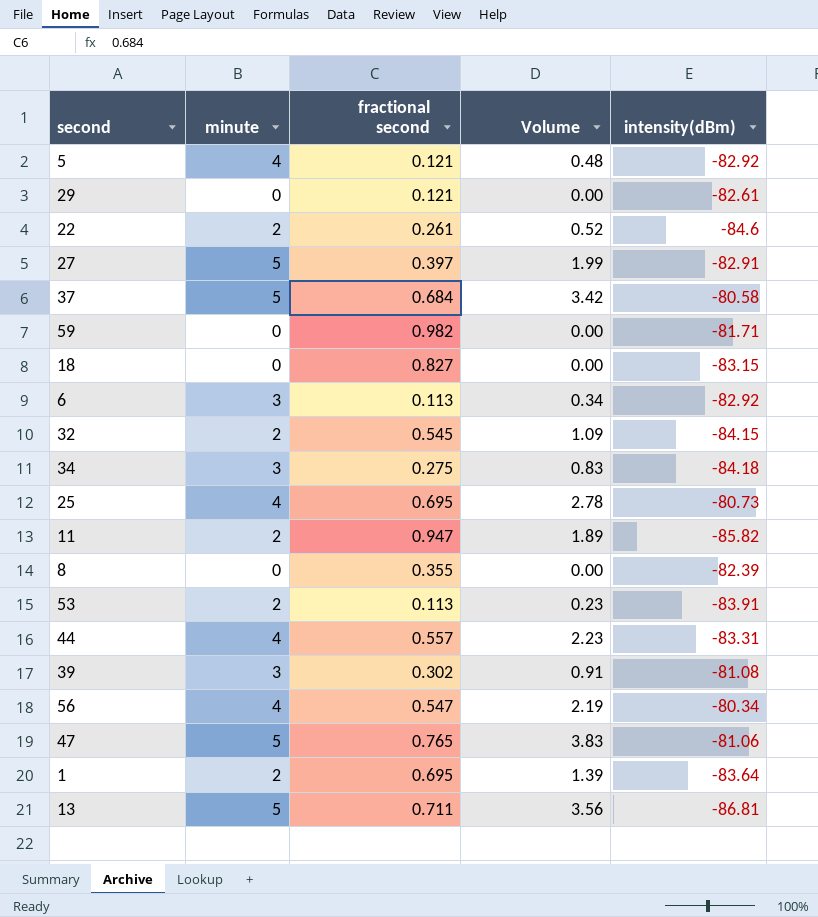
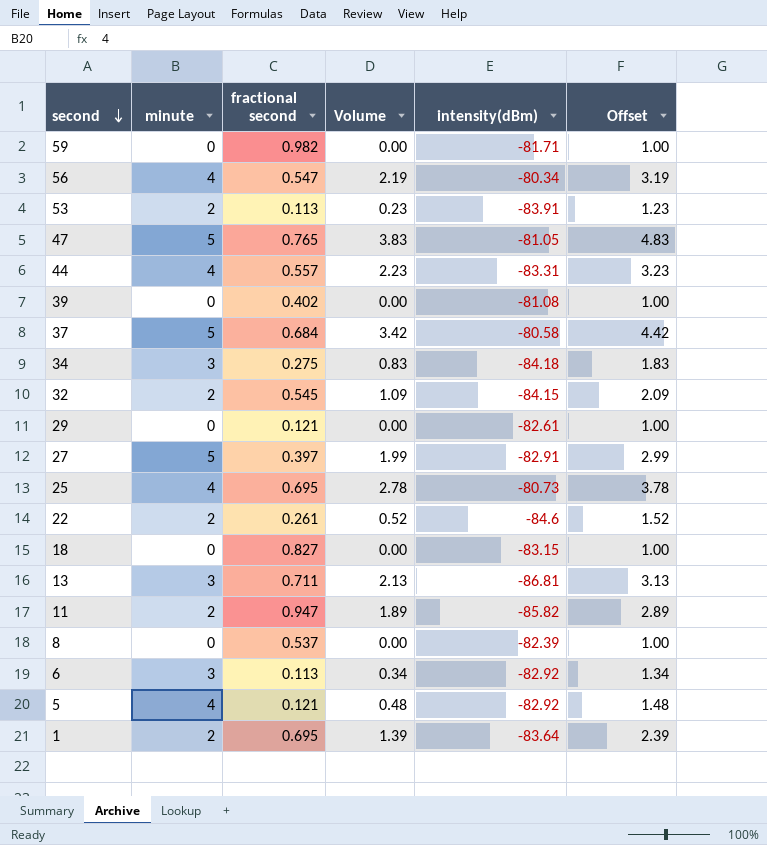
row order: none -> second descending
column Offset | formula: none -> [Volume] + 1
47 | intensity(dBm): -81.06 -> -81.05
39 | minute: 3 -> 0
39 | fractional second: 0.302 -> 0.402
39 | Volume: 0.91 -> 0.00
13 | minute: 5 -> 3
13 | Volume: 3.56 -> 2.13
8 | fractional second: 0.355 -> 0.537

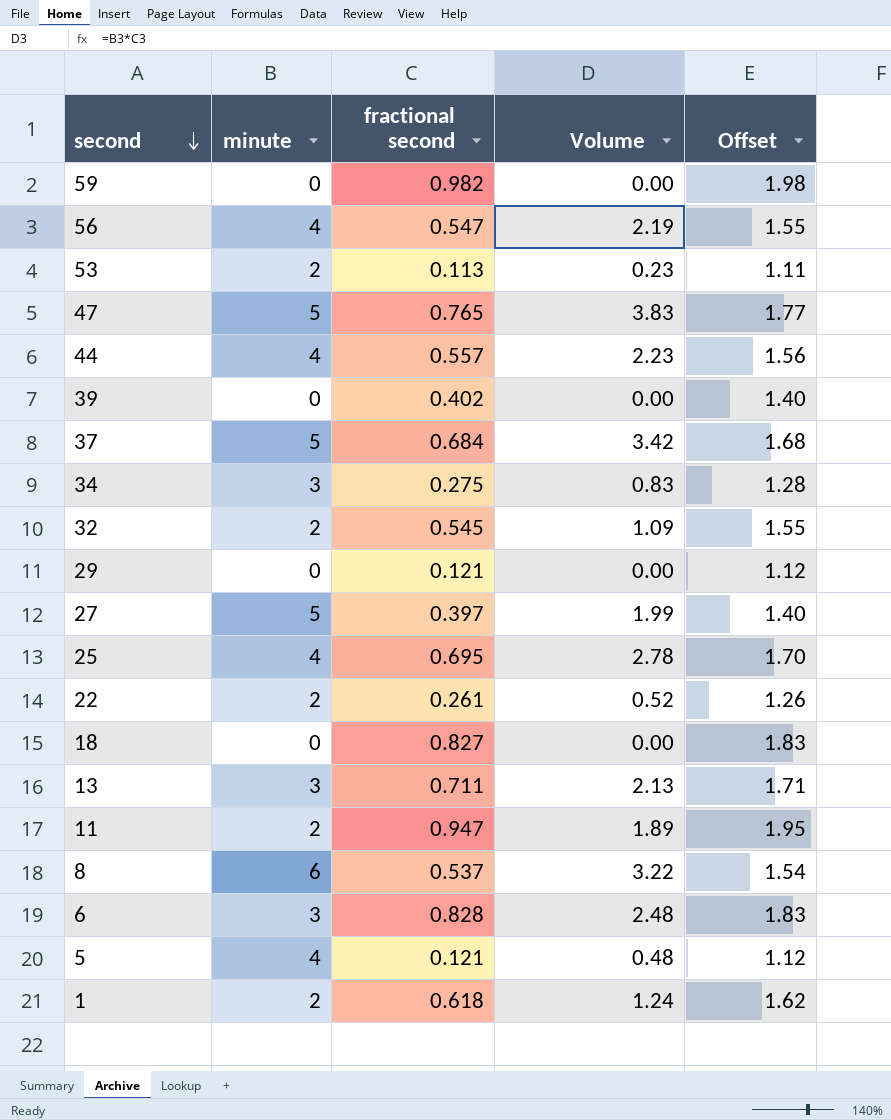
column intensity(dBm) | position: 5 -> none
column Offset | formula: [Volume] + 1 -> [fractional second] + 1
8 | minute: 0 -> 6
8 | Volume: 0.00 -> 3.22
6 | fractional second: 0.113 -> 0.828
6 | Volume: 0.34 -> 2.48
1 | fractional second: 0.695 -> 0.618
1 | Volume: 1.39 -> 1.24

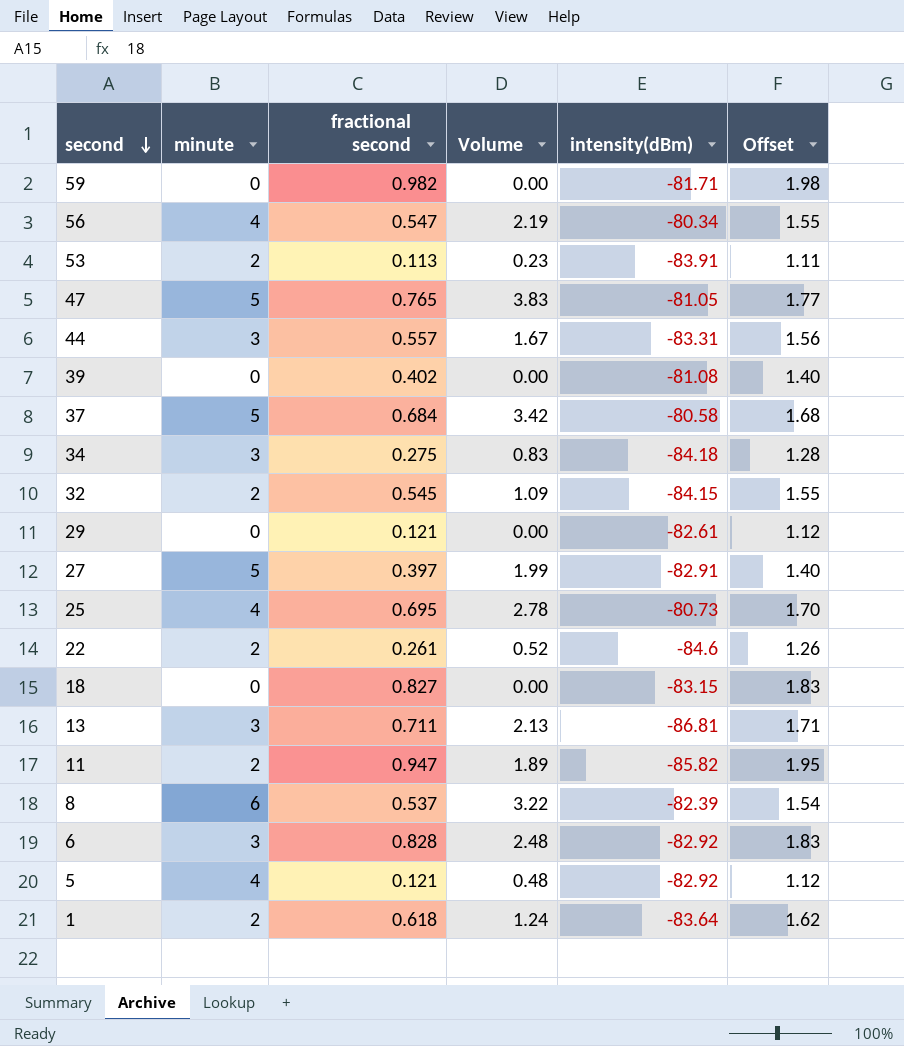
column intensity(dBm) | position: none -> 5
44 | minute: 4 -> 3
44 | Volume: 2.23 -> 1.67

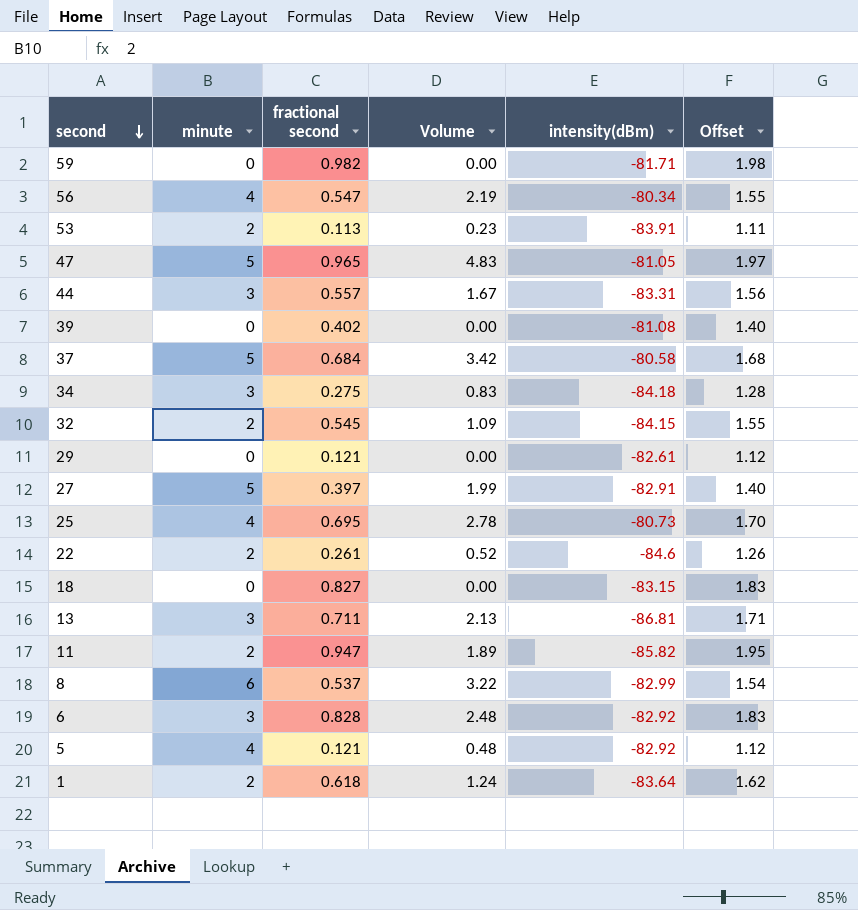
47 | fractional second: 0.765 -> 0.965
47 | Volume: 3.83 -> 4.83
47 | Offset: 1.77 -> 1.97
8 | intensity(dBm): -82.39 -> -82.99

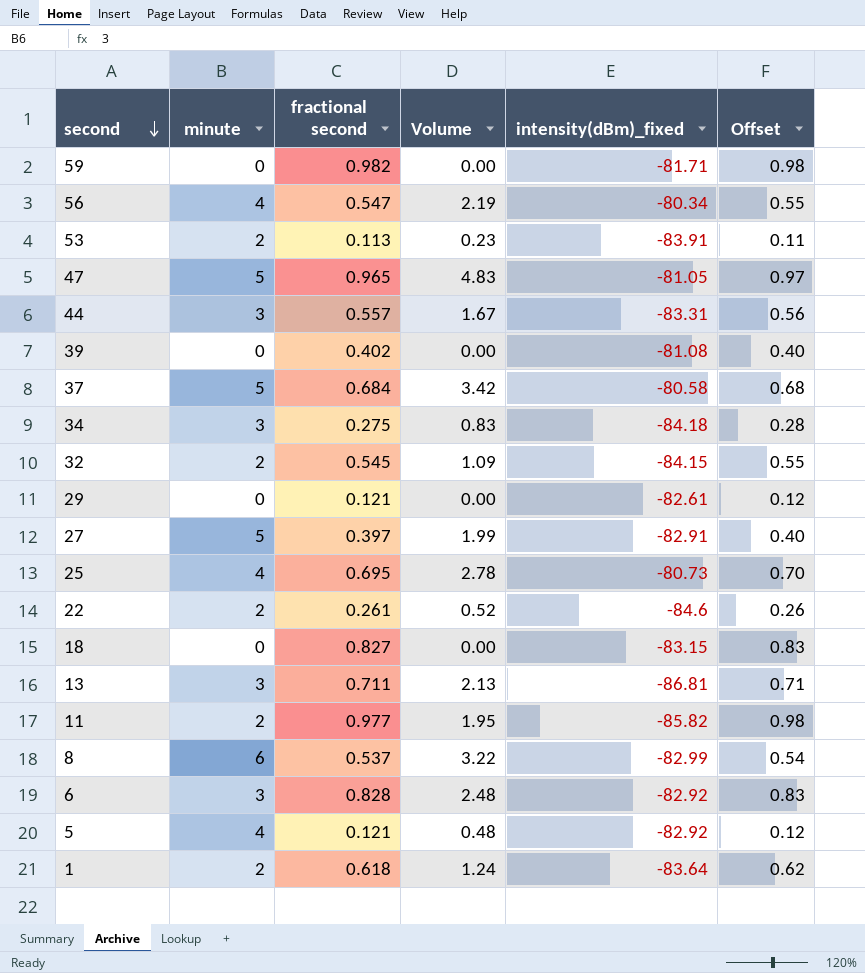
column name: intensity(dBm) -> intensity(dBm)_fixed
column Offset | formula: [fractional second] + 1 -> [fractional second] + 0
11 | fractional second: 0.947 -> 0.977
11 | Volume: 1.89 -> 1.95

